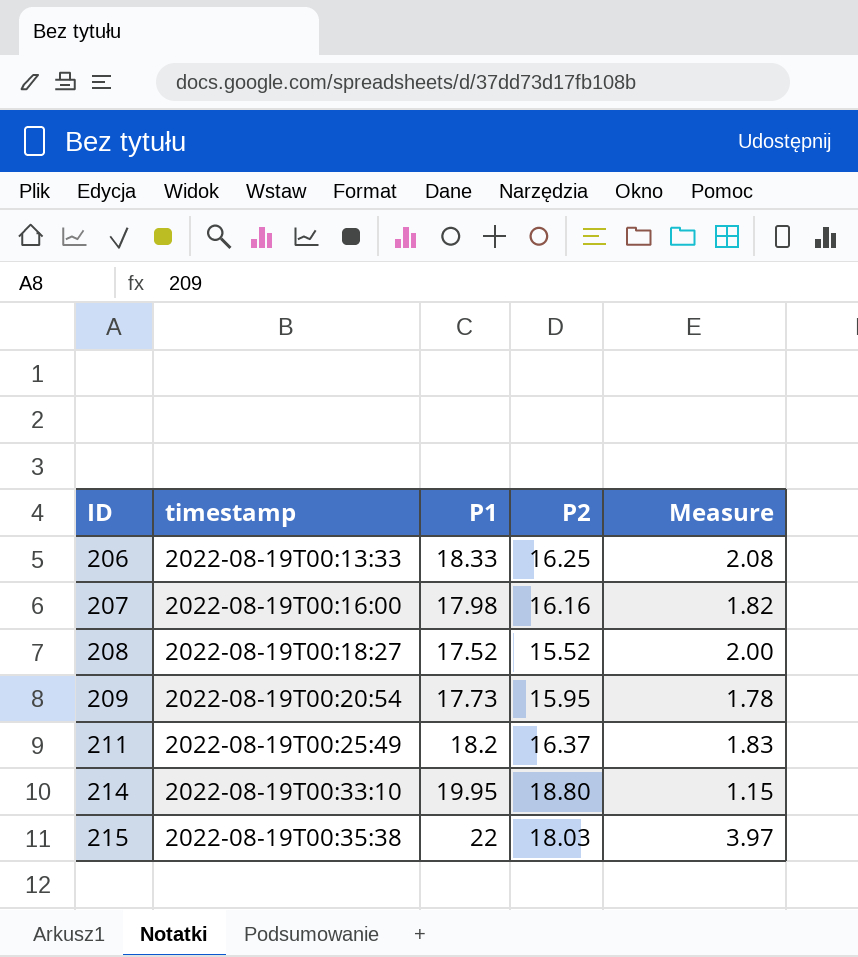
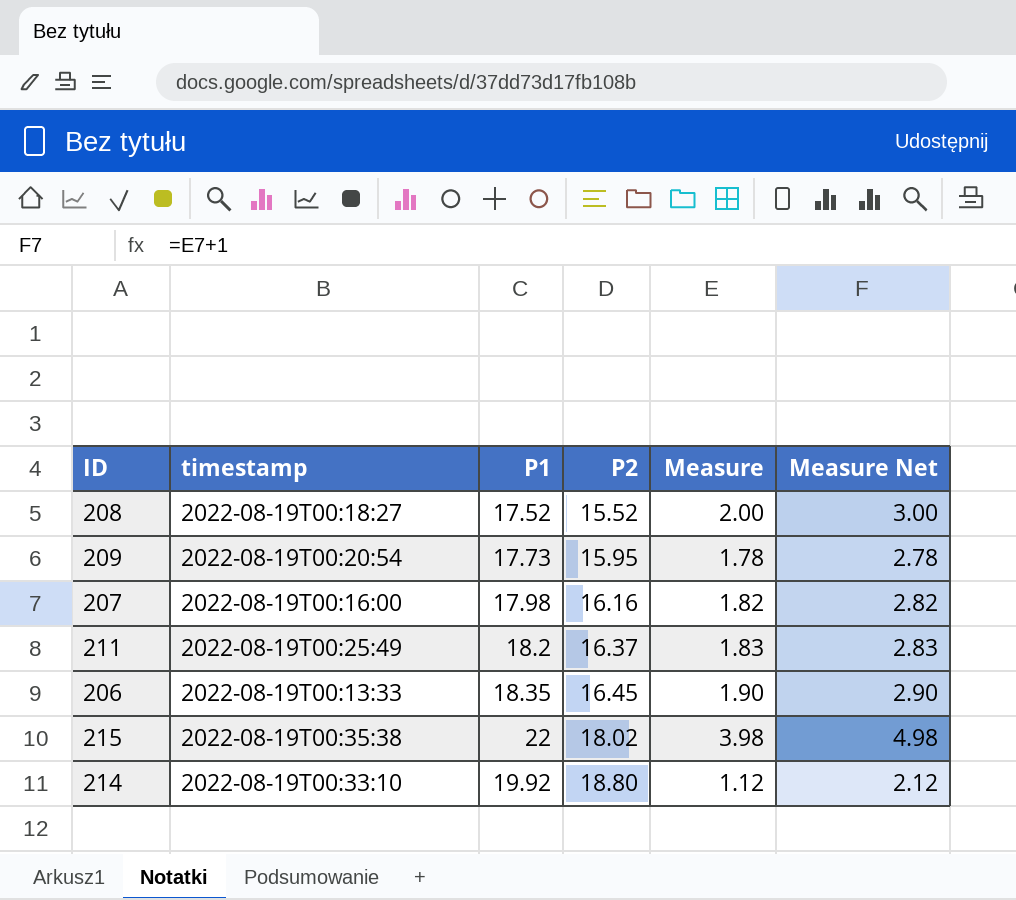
row order: ID ascending -> P2 ascending
column Measure Net | formula: none -> [Measure] + 1
206 | P1: 18.33 -> 18.35
206 | P2: 16.25 -> 16.45
206 | Measure: 2.08 -> 1.90
215 | P2: 18.03 -> 18.02
215 | Measure: 3.97 -> 3.98
214 | P1: 19.95 -> 19.92
214 | Measure: 1.15 -> 1.12

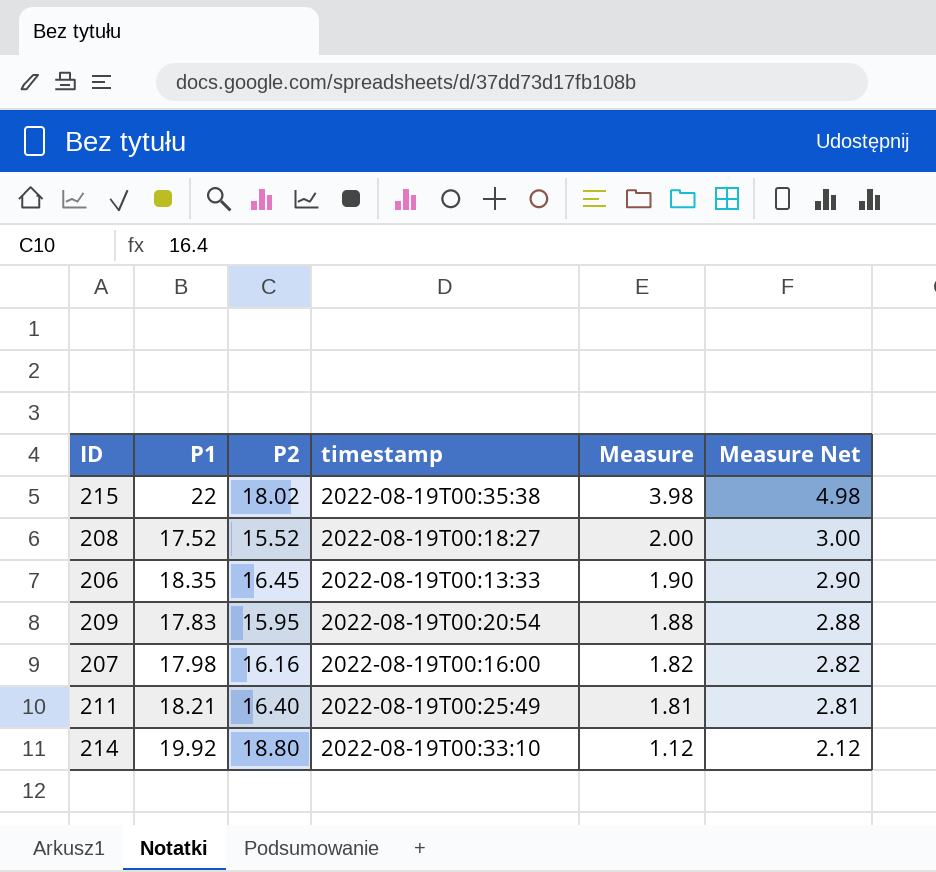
row order: P2 ascending -> Measure descending
column timestamp | position: 2 -> 4
209 | P1: 17.73 -> 17.83
209 | Measure: 1.78 -> 1.88
209 | Measure Net: 2.78 -> 2.88
211 | P1: 18.2 -> 18.21
211 | P2: 16.37 -> 16.40
211 | Measure: 1.83 -> 1.81
211 | Measure Net: 2.83 -> 2.81

